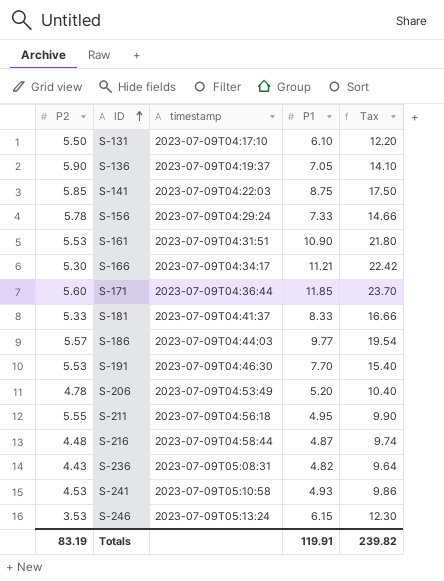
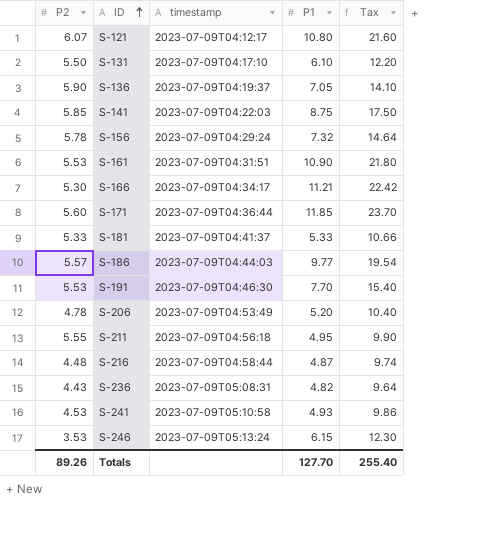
row S-121: none -> 6.07 | 2023-07-09T04:12:17 | 10.80 | 21.60
S-156 | P1: 7.33 -> 7.32
S-156 | Tax: 14.66 -> 14.64
S-181 | P1: 8.33 -> 5.33
S-181 | Tax: 16.66 -> 10.66
Totals | P2: 83.19 -> 89.26
Totals | P1: 119.91 -> 127.70
Totals | Tax: 239.82 -> 255.40

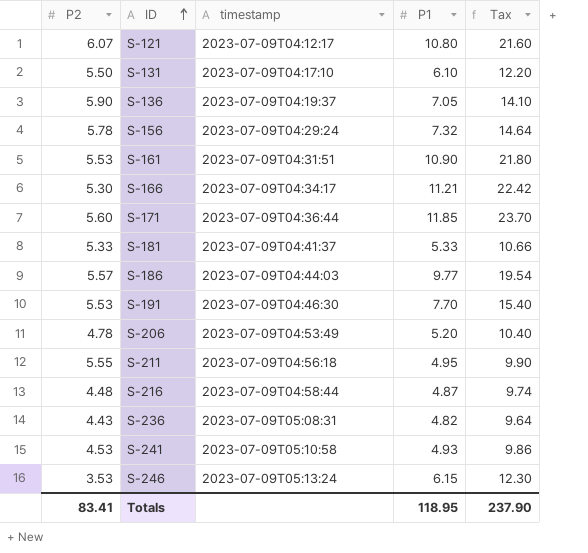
row S-141: 5.85 | 2023-07-09T04:22:03 | 8.75 | 17.50 -> none
Totals | P2: 89.26 -> 83.41
Totals | P1: 127.70 -> 118.95
Totals | Tax: 255.40 -> 237.90

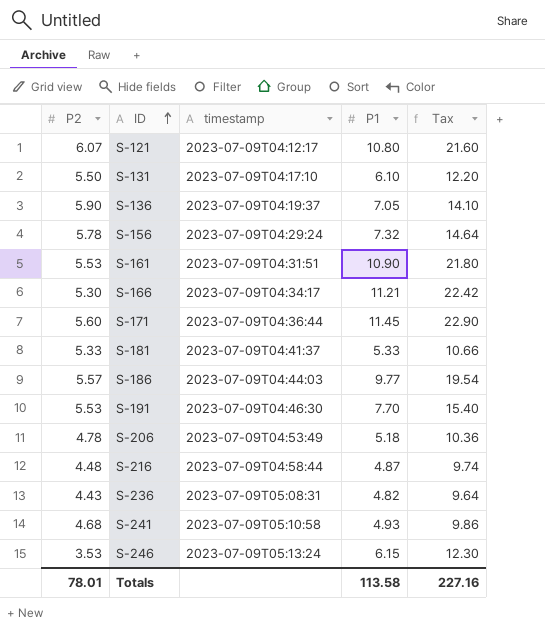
row S-211: 5.55 | 2023-07-09T04:56:18 | 4.95 | 9.90 -> none
S-171 | P1: 11.85 -> 11.45
S-171 | Tax: 23.70 -> 22.90
S-206 | P1: 5.20 -> 5.18
S-206 | Tax: 10.40 -> 10.36
S-241 | P2: 4.53 -> 4.68
Totals | P2: 83.41 -> 78.01
Totals | P1: 118.95 -> 113.58
Totals | Tax: 237.90 -> 227.16

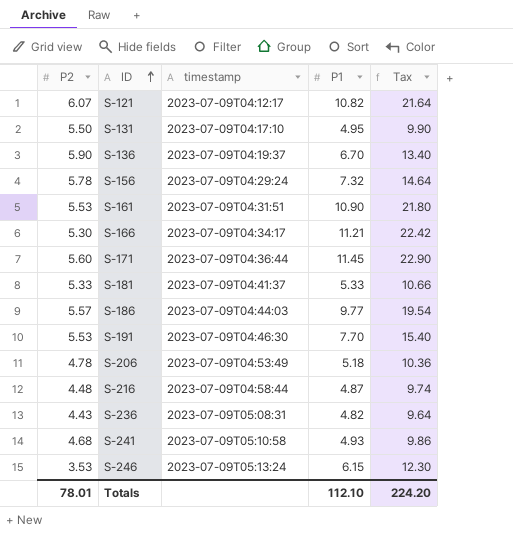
S-121 | P1: 10.80 -> 10.82
S-121 | Tax: 21.60 -> 21.64
S-131 | P1: 6.10 -> 4.95
S-131 | Tax: 12.20 -> 9.90
S-136 | P1: 7.05 -> 6.70
S-136 | Tax: 14.10 -> 13.40
Totals | P1: 113.58 -> 112.10
Totals | Tax: 227.16 -> 224.20

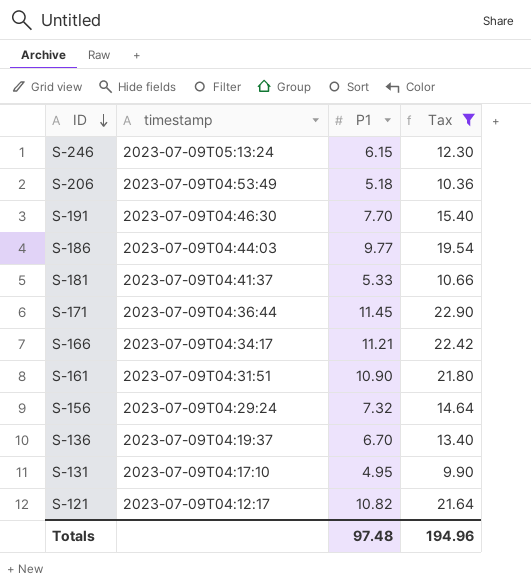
filter: none -> Tax >= 9.90
row order: ID ascending -> ID descending
column P2 | position: 1 -> none
Totals | P1: 112.10 -> 97.48
Totals | Tax: 224.20 -> 194.96

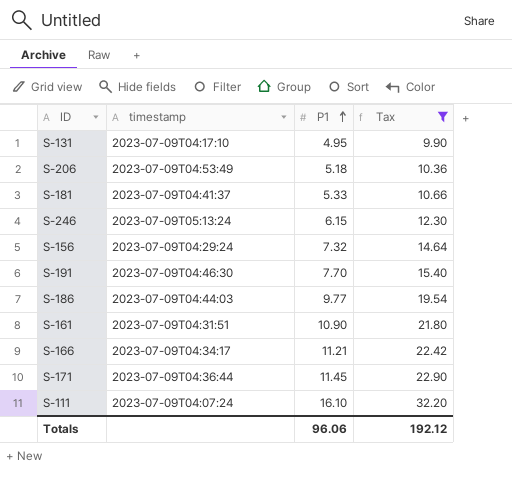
row order: ID descending -> P1 ascending
row S-136: 2023-07-09T04:19:37 | 6.70 | 13.40 -> none
row S-121: 2023-07-09T04:12:17 | 10.82 | 21.64 -> none
row S-111: none -> 2023-07-09T04:07:24 | 16.10 | 32.20
Totals | P1: 97.48 -> 96.06
Totals | Tax: 194.96 -> 192.12

